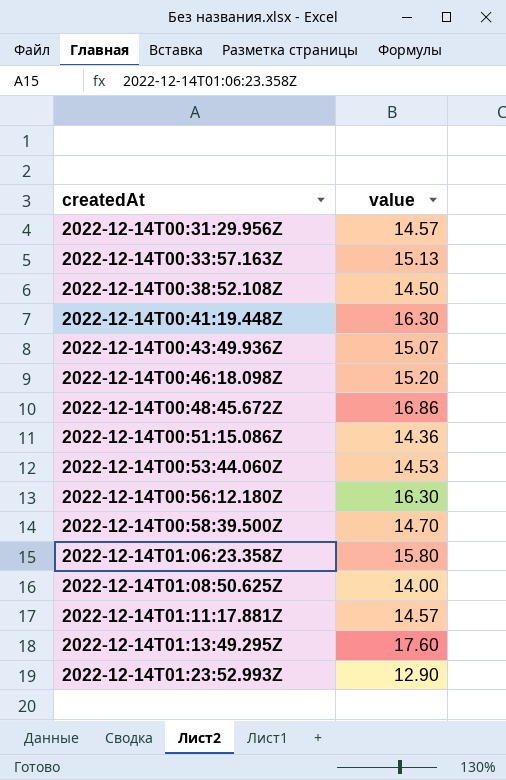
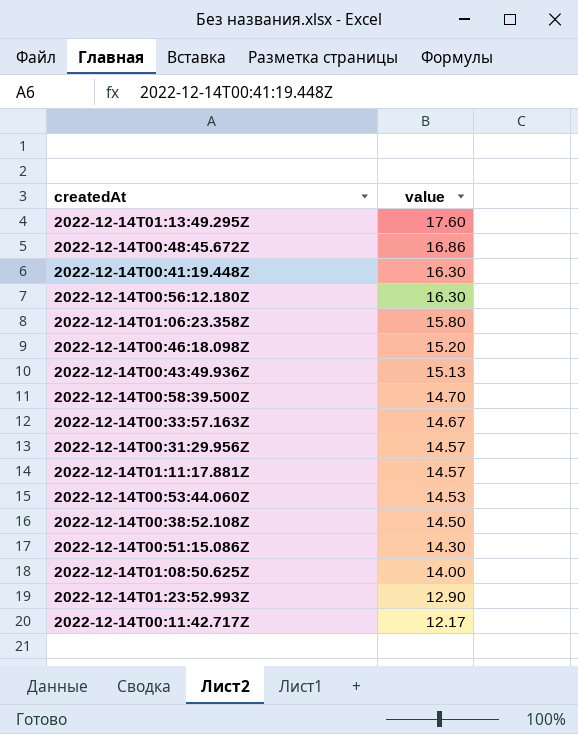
row order: createdAt ascending -> value descending
2022-12-14T00:43:49.936Z | value: 15.07 -> 15.13
2022-12-14T00:33:57.163Z | value: 15.13 -> 14.67
2022-12-14T00:51:15.086Z | value: 14.36 -> 14.30
row 2022-12-14T00:11:42.717Z: none -> 12.17

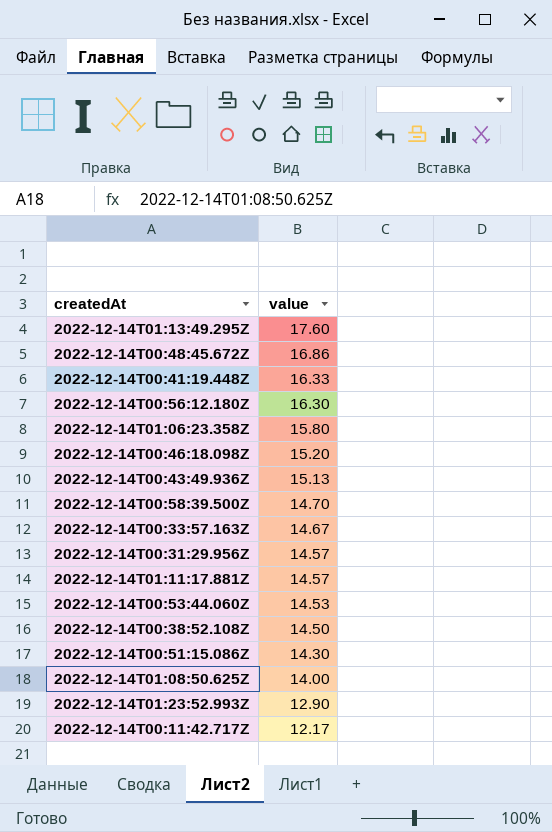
2022-12-14T00:41:19.448Z | value: 16.30 -> 16.33

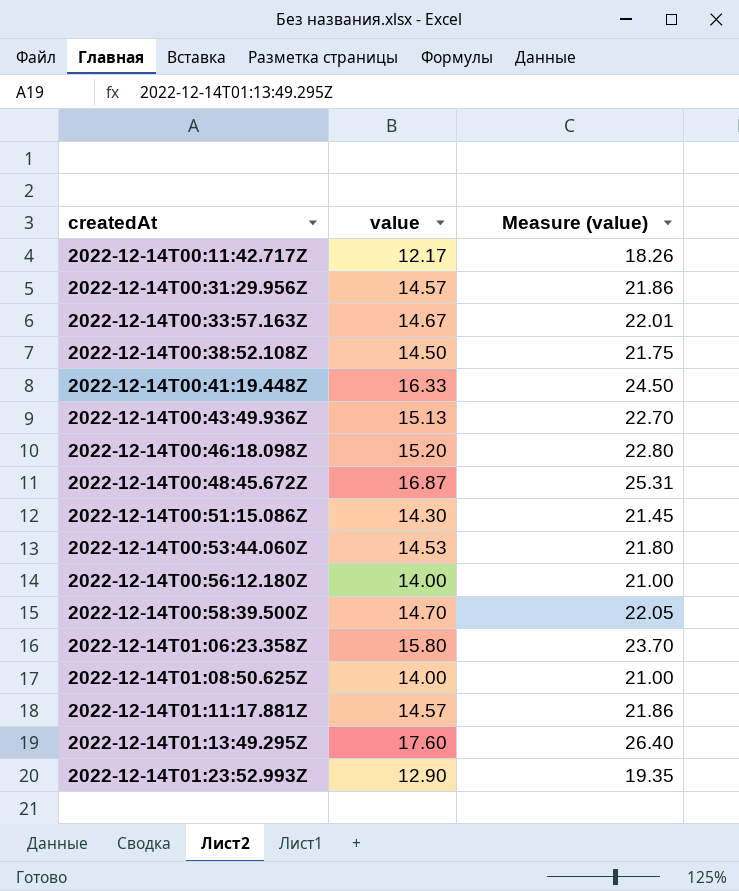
row order: value descending -> createdAt ascending
column Measure (value) | formula: none -> [value] * 1.5
2022-12-14T00:48:45.672Z | value: 16.86 -> 16.87
2022-12-14T00:56:12.180Z | value: 16.30 -> 14.00

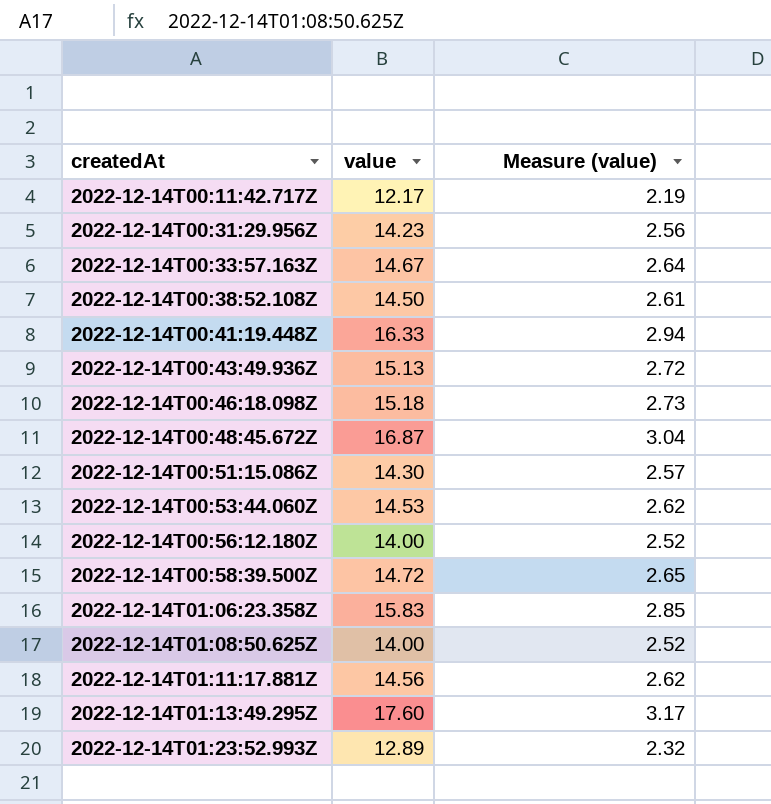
column Measure (value) | formula: [value] * 1.5 -> [value] * 0.18
2022-12-14T00:31:29.956Z | value: 14.57 -> 14.23
2022-12-14T00:46:18.098Z | value: 15.20 -> 15.18
2022-12-14T00:58:39.500Z | value: 14.70 -> 14.72
2022-12-14T01:06:23.358Z | value: 15.80 -> 15.83
2022-12-14T01:11:17.881Z | value: 14.57 -> 14.56
2022-12-14T01:23:52.993Z | value: 12.90 -> 12.89

